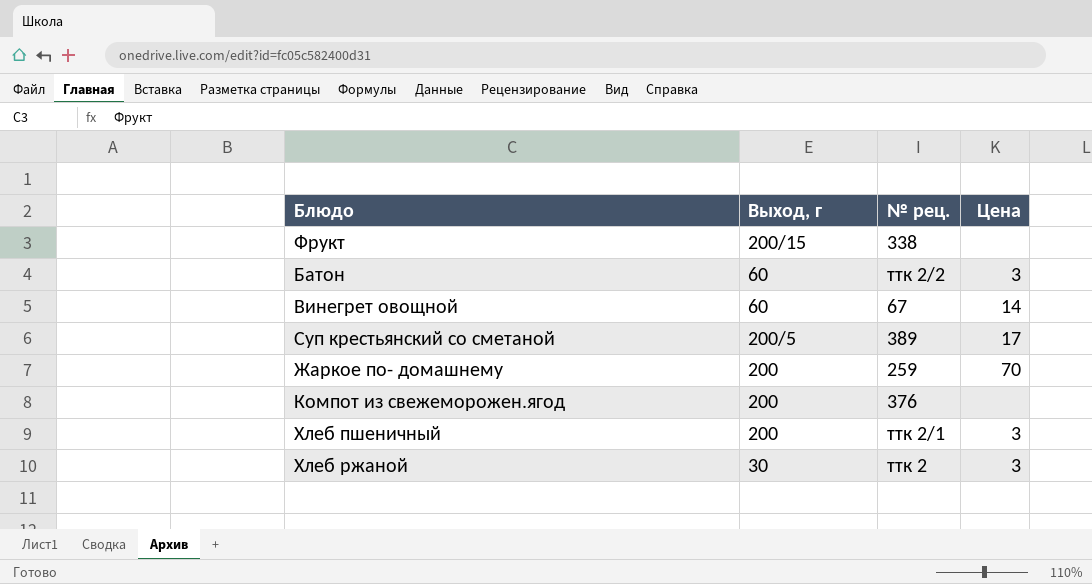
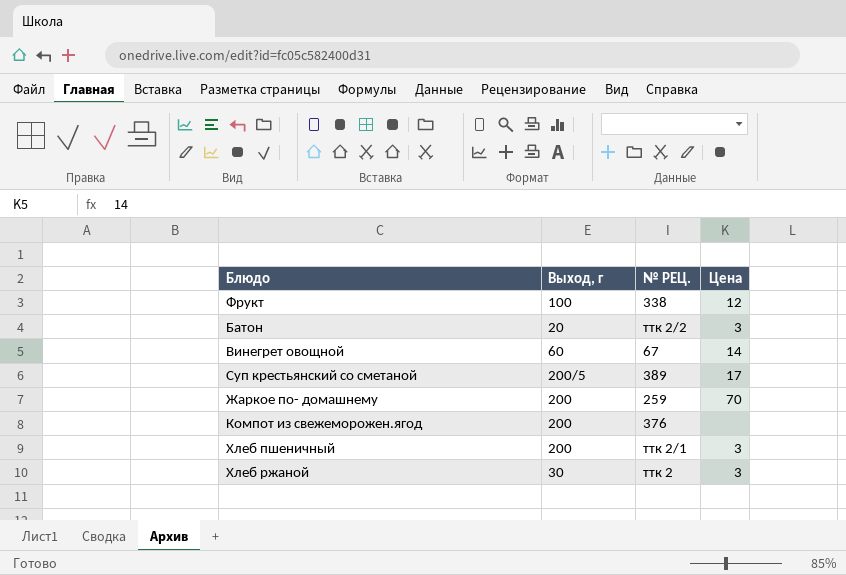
column name: № рец. -> № РЕЦ.
Фрукт | Выход, г: 200/15 -> 100
Фрукт | Цена: none -> 12
Батон | Выход, г: 60 -> 20

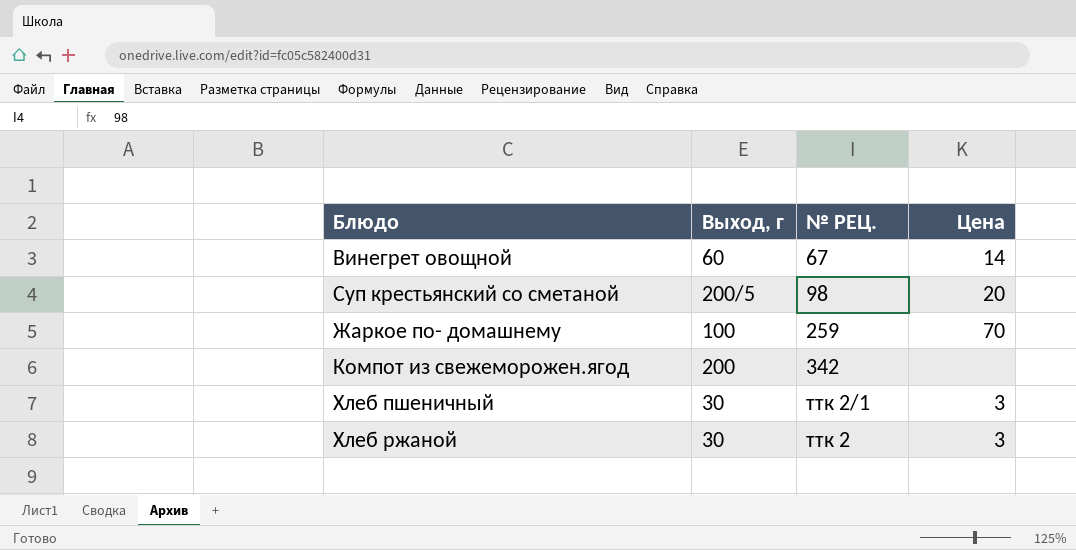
row Фрукт: 100 | 338 | 12 -> none
row Батон: 20 | ттк 2/2 | 3 -> none
Суп крестьянский со сметаной | № РЕЦ.: 389 -> 98
Суп крестьянский со сметаной | Цена: 17 -> 20
Жаркое по- домашнему | Выход, г: 200 -> 100
Компот из свежеморожен.ягод | № РЕЦ.: 376 -> 342
Хлеб пшеничный | Выход, г: 200 -> 30

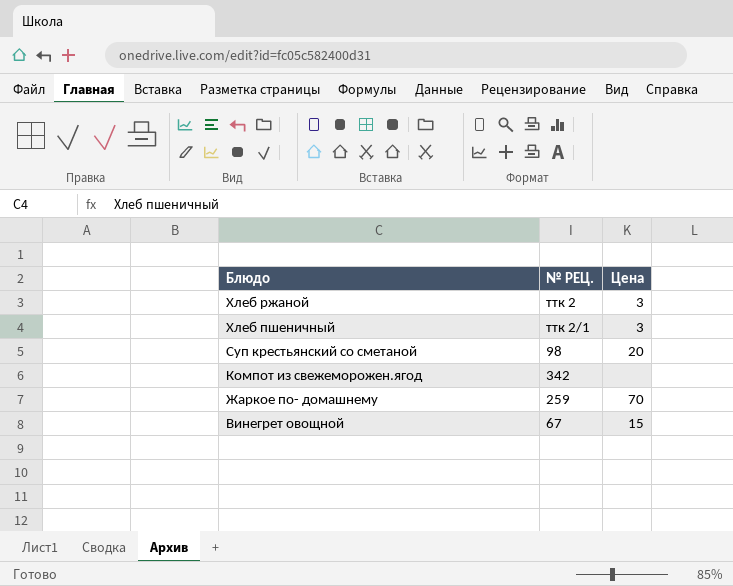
row order: none -> Блюдо descending
column Выход, г | position: 2 -> none
Винегрет овощной | Цена: 14 -> 15

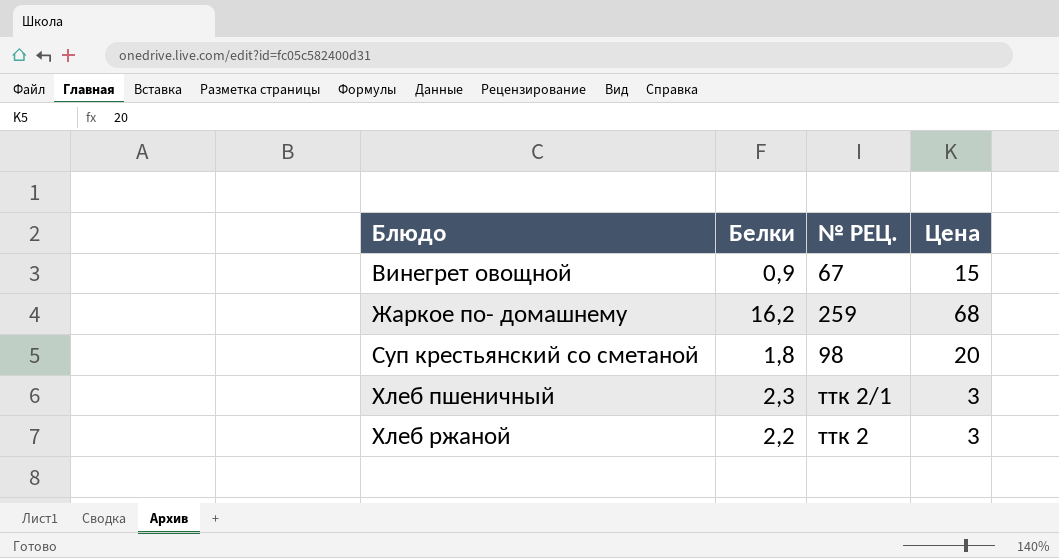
row order: Блюдо descending -> Блюдо ascending
column Белки | position: none -> 2
row Компот из свежеморожен.ягод: 342 | none -> none
Жаркое по- домашнему | Цена: 70 -> 68

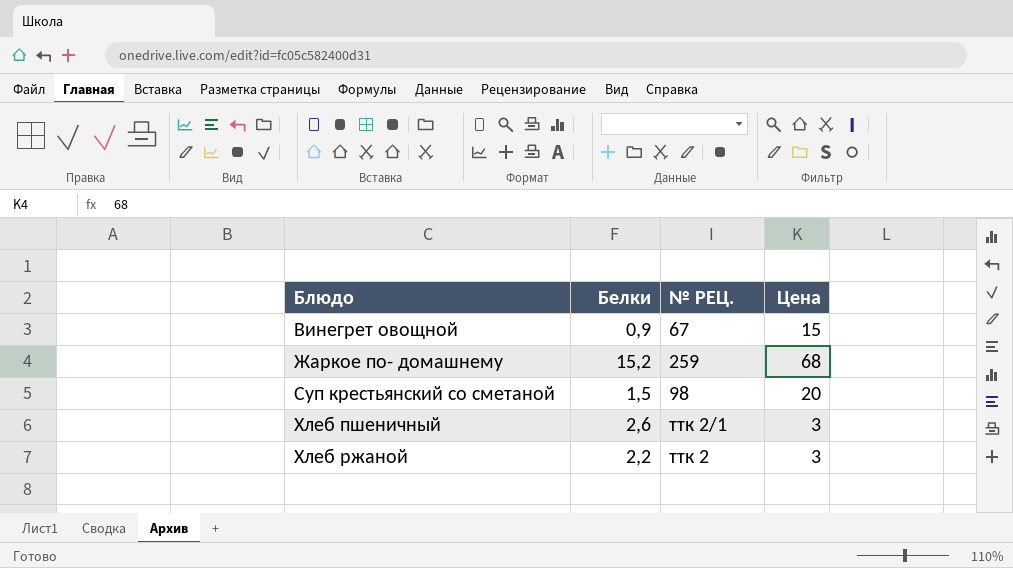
Жаркое по- домашнему | Белки: 16,2 -> 15,2
Суп крестьянский со сметаной | Белки: 1,8 -> 1,5
Хлеб пшеничный | Белки: 2,3 -> 2,6

